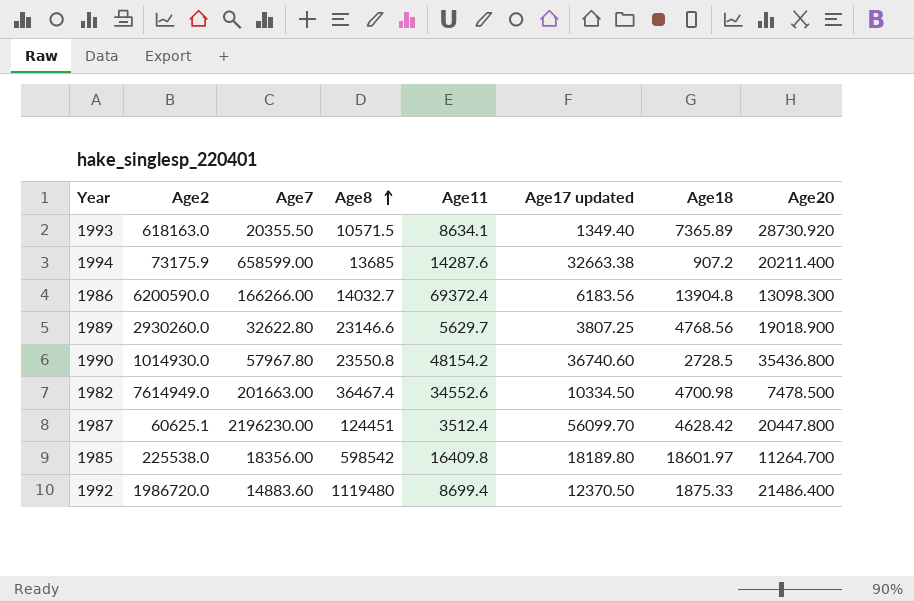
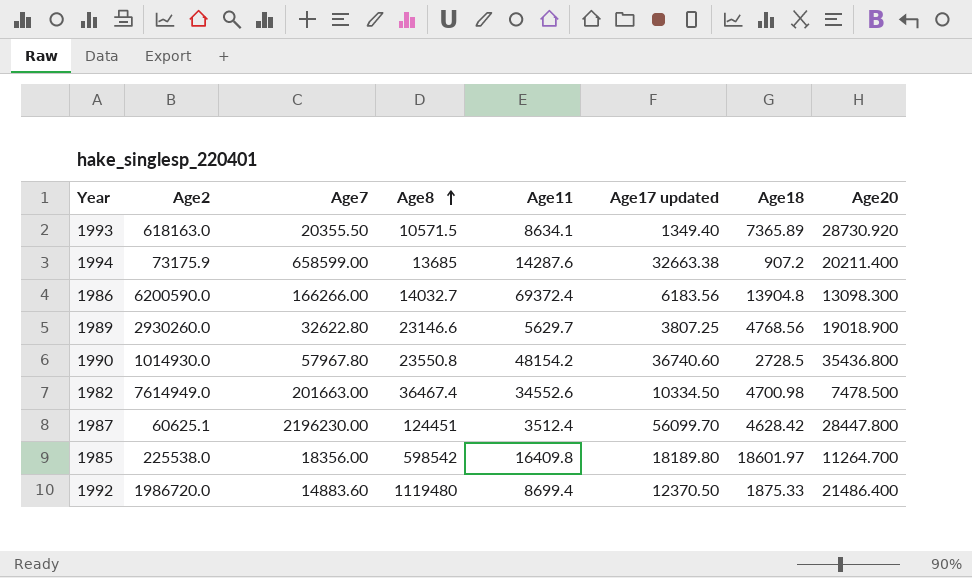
1987 | Age20: 20447.800 -> 28447.800

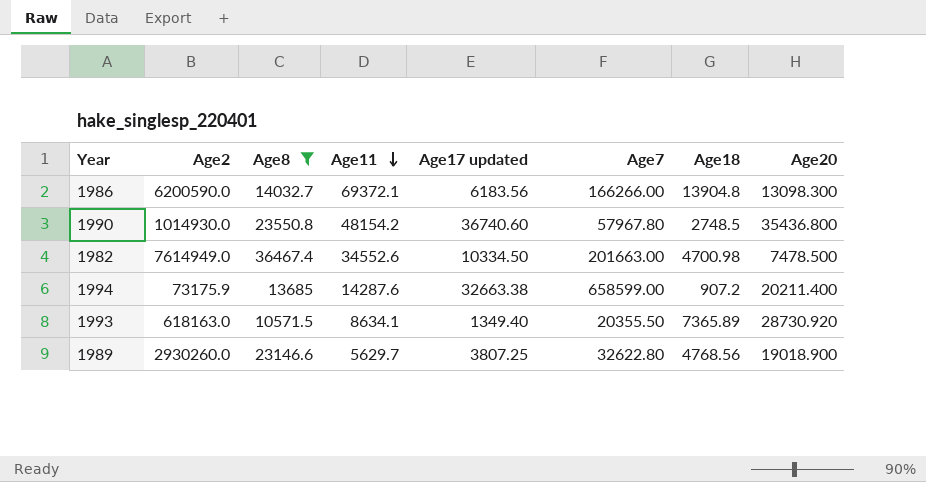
filter: none -> Age8 <= 36467.4
row order: Age8 ascending -> Age11 descending
column Age7 | position: 3 -> 6
1986 | Age11: 69372.4 -> 69372.1
1990 | Age18: 2728.5 -> 2748.5

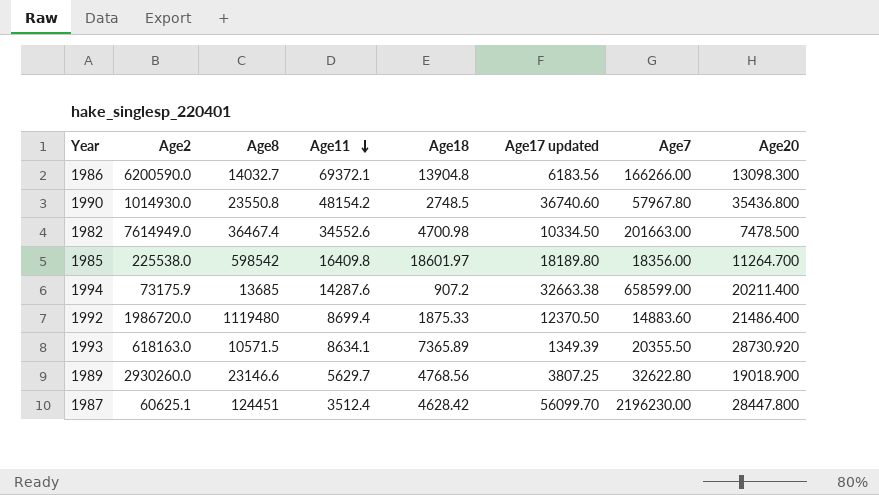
filter: Age8 <= 36467.4 -> none
column Age18 | position: 7 -> 5
1993 | Age17 updated: 1349.40 -> 1349.39

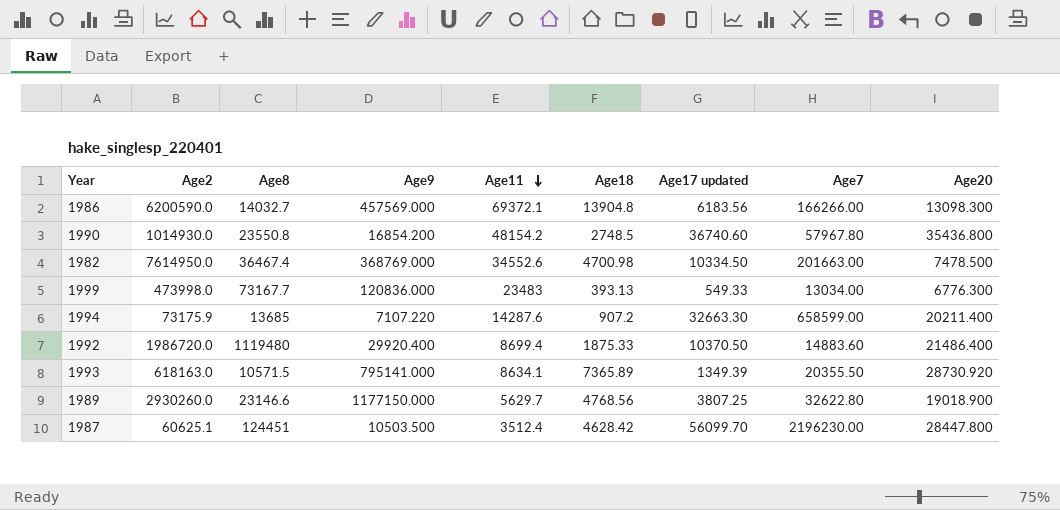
column Age9 | position: none -> 4
row 1985: 225538.0 | 598542 | 16409.8 | 18601.97 | 18189.80 | 18356.00 | 11264.700 -> none
1982 | Age2: 7614949.0 -> 7614950.0
row 1999: none -> 473998.0 | 73167.7 | 120836.000 | 23483 | 393.13 | 549.33 | 13034.00 | 6776.300
1994 | Age17 updated: 32663.38 -> 32663.30
1992 | Age17 updated: 12370.50 -> 10370.50

